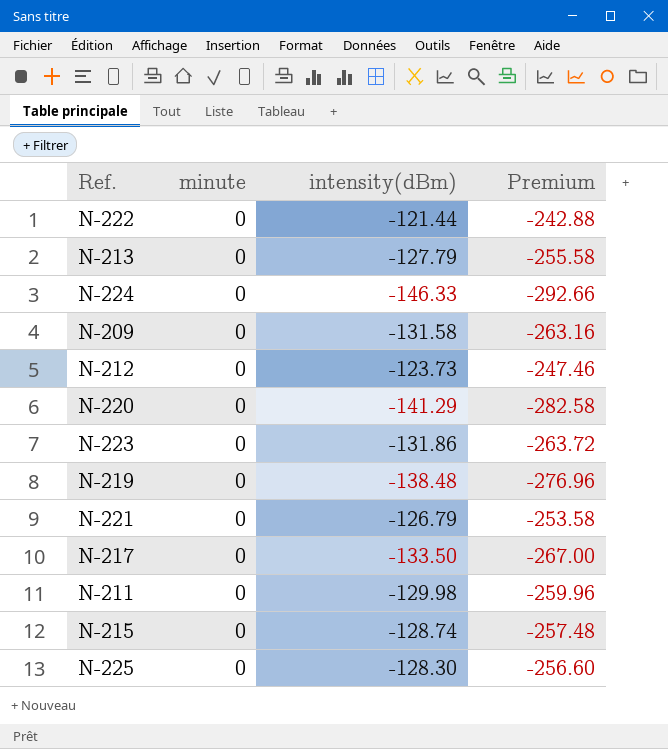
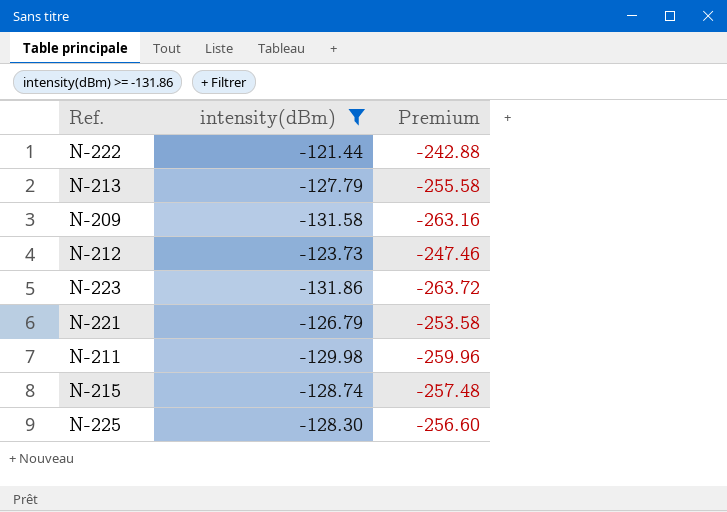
filter: none -> intensity(dBm) >= -131.86
column minute | position: 2 -> none

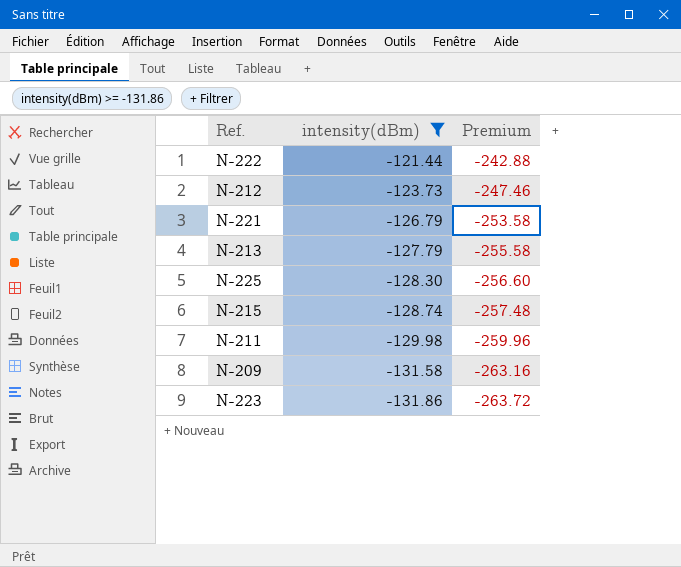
row order: none -> intensity(dBm) descending

